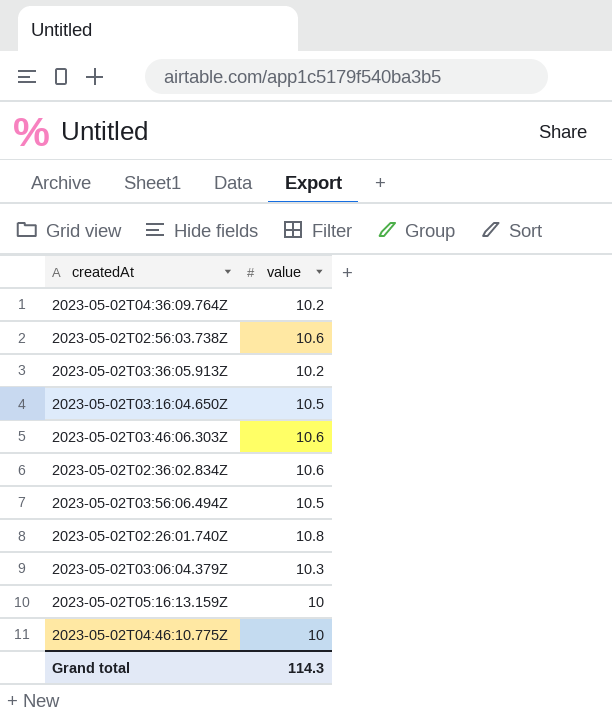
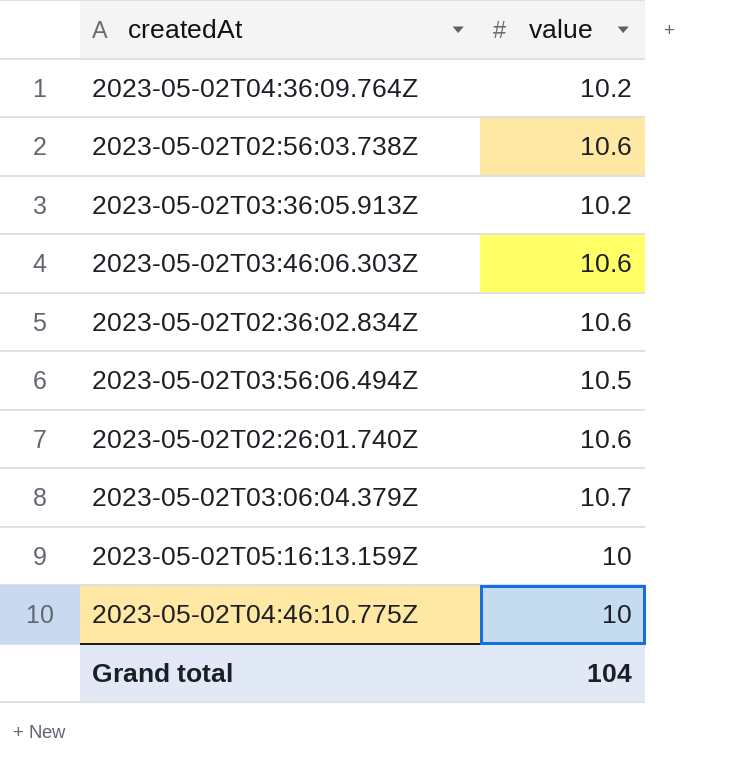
row 2023-05-02T03:16:04.650Z: 10.5 -> none
2023-05-02T02:26:01.740Z | value: 10.8 -> 10.6
2023-05-02T03:06:04.379Z | value: 10.3 -> 10.7
Grand total | value: 114.3 -> 104

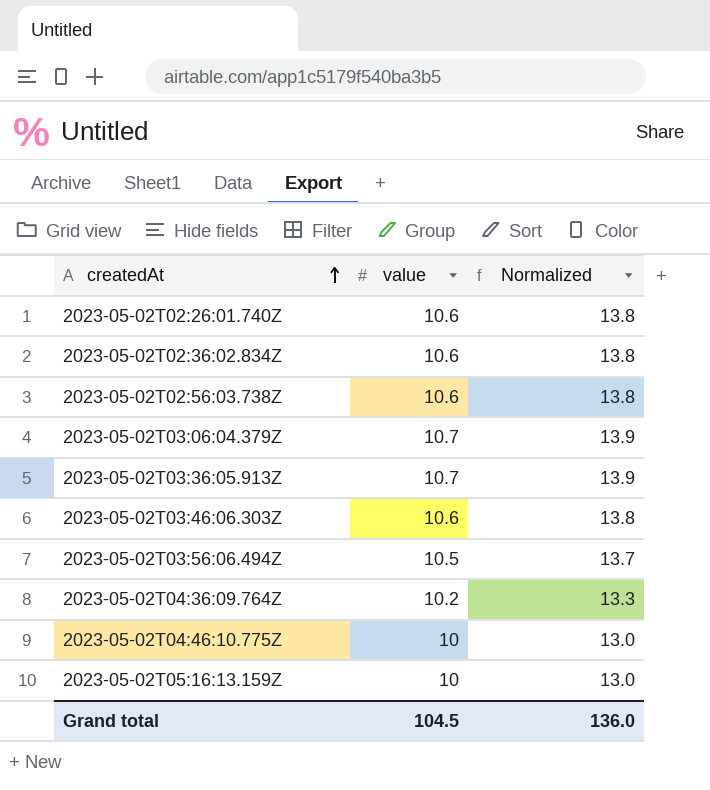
row order: none -> createdAt ascending
column Normalized | formula: none -> [value] * 1.3
2023-05-02T03:36:05.913Z | value: 10.2 -> 10.7
Grand total | value: 104 -> 104.5

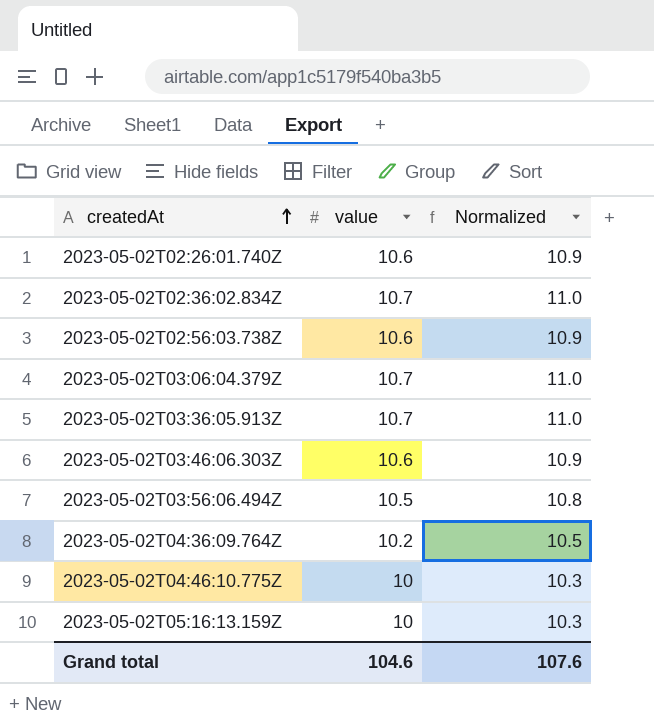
column Normalized | formula: [value] * 1.3 -> [value] * 1.03
2023-05-02T02:36:02.834Z | value: 10.6 -> 10.7
Grand total | value: 104.5 -> 104.6
Grand total | Normalized: 136.0 -> 107.6

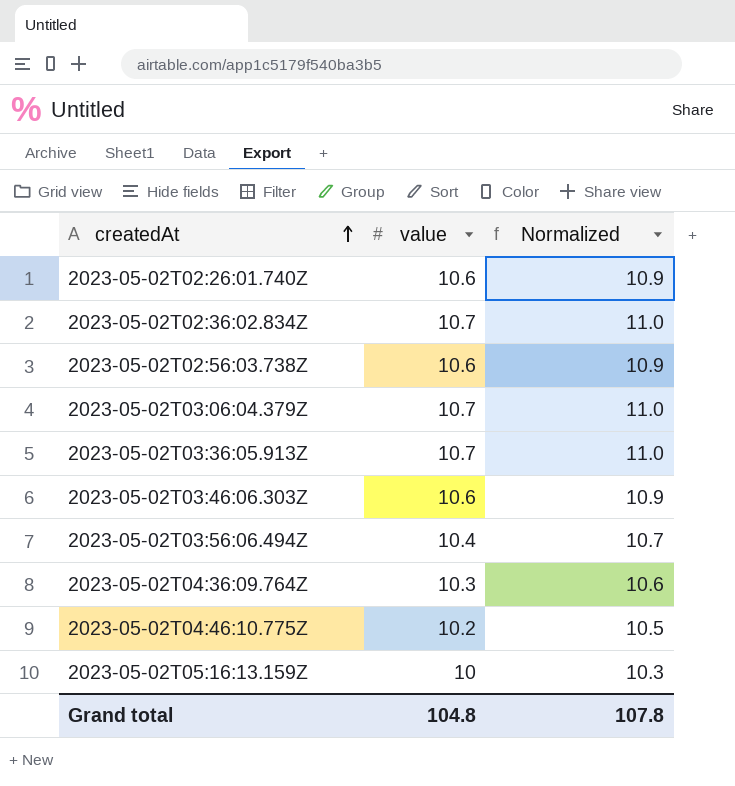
2023-05-02T03:56:06.494Z | value: 10.5 -> 10.4
2023-05-02T03:56:06.494Z | Normalized: 10.8 -> 10.7
2023-05-02T04:36:09.764Z | value: 10.2 -> 10.3
2023-05-02T04:36:09.764Z | Normalized: 10.5 -> 10.6
2023-05-02T04:46:10.775Z | value: 10 -> 10.2
2023-05-02T04:46:10.775Z | Normalized: 10.3 -> 10.5
Grand total | value: 104.6 -> 104.8
Grand total | Normalized: 107.6 -> 107.8

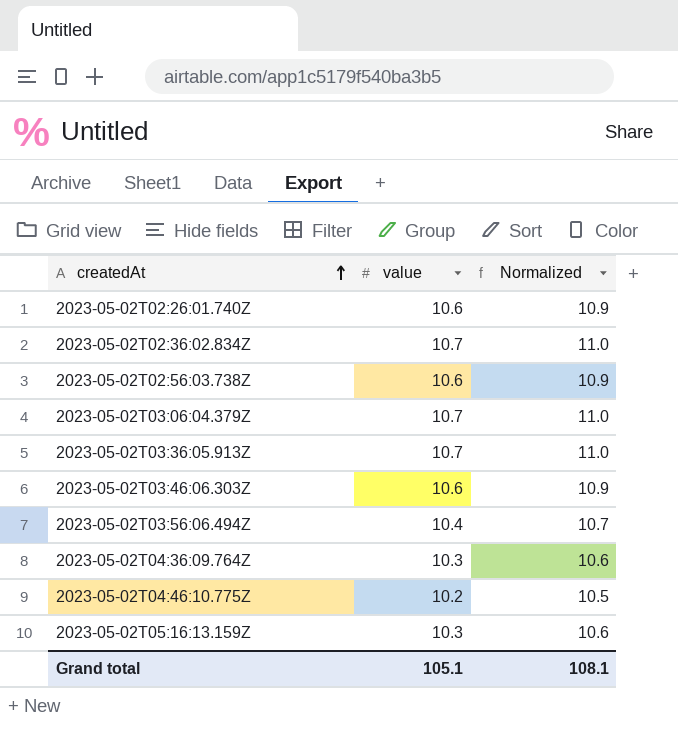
2023-05-02T05:16:13.159Z | value: 10 -> 10.3
2023-05-02T05:16:13.159Z | Normalized: 10.3 -> 10.6
Grand total | value: 104.8 -> 105.1
Grand total | Normalized: 107.8 -> 108.1

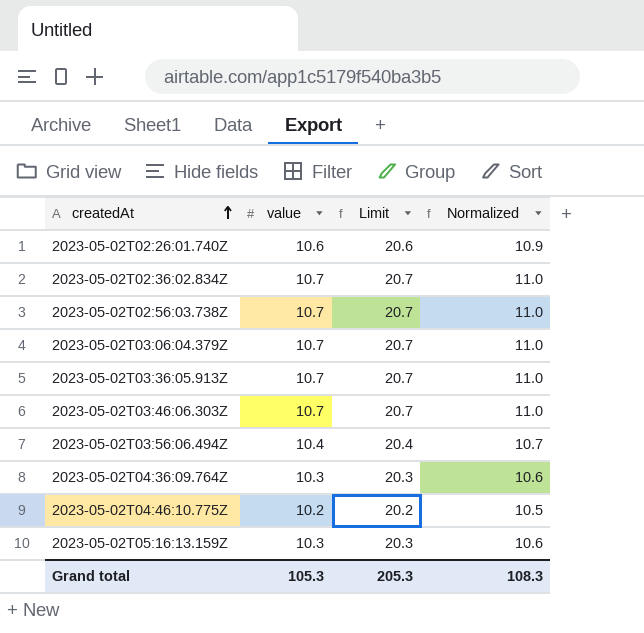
column Limit | formula: none -> [value] + 10
2023-05-02T02:56:03.738Z | value: 10.6 -> 10.7
2023-05-02T02:56:03.738Z | Normalized: 10.9 -> 11.0
2023-05-02T03:46:06.303Z | value: 10.6 -> 10.7
2023-05-02T03:46:06.303Z | Normalized: 10.9 -> 11.0
Grand total | value: 105.1 -> 105.3
Grand total | Normalized: 108.1 -> 108.3

